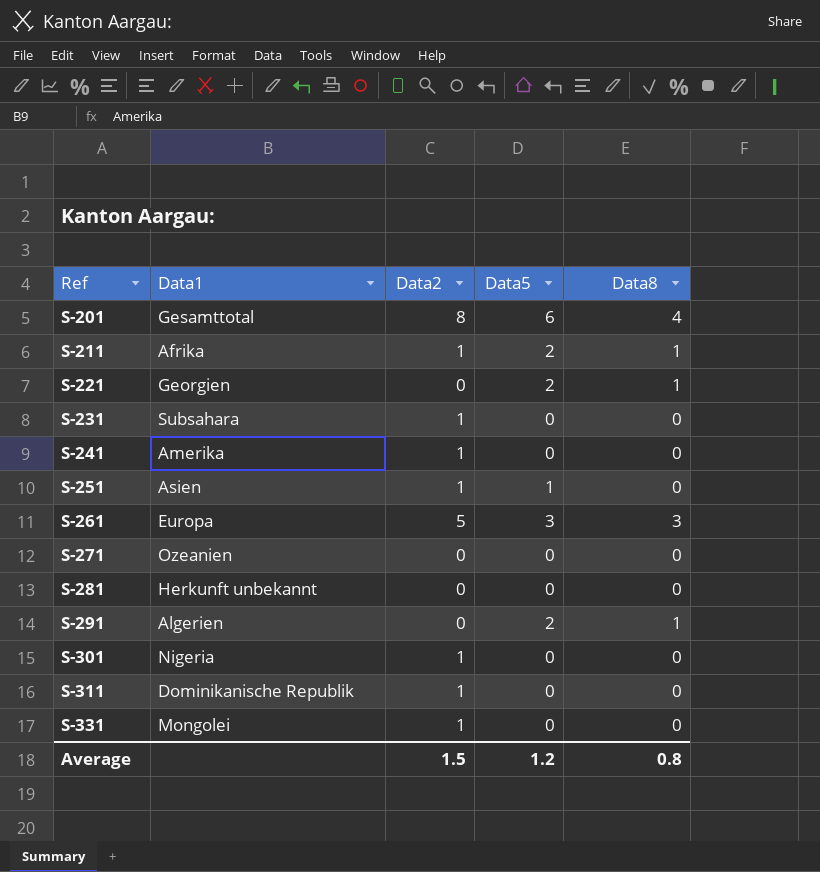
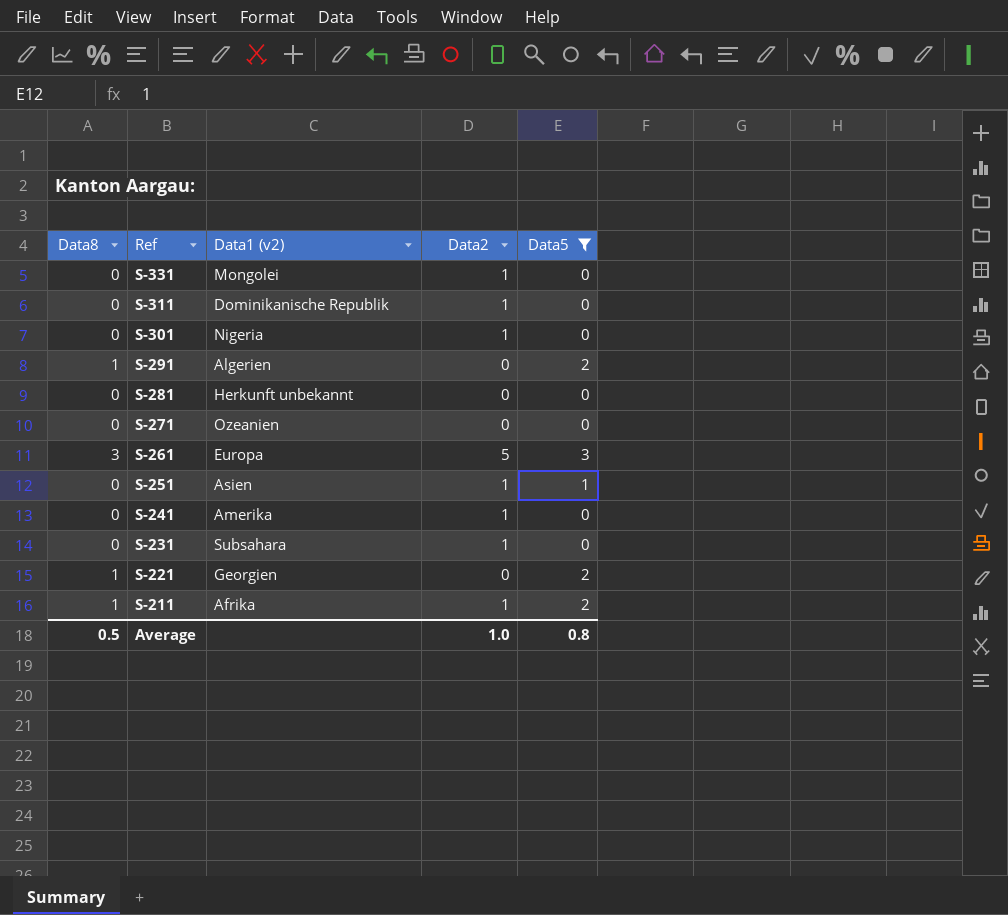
filter: none -> Data5 != 6
row order: Ref ascending -> Ref descending
column Data8 | position: 5 -> 1
column name: Data1 -> Data1 (v2)
Average | Data8: 0.8 -> 0.5
Average | Data2: 1.5 -> 1.0
Average | Data5: 1.2 -> 0.8

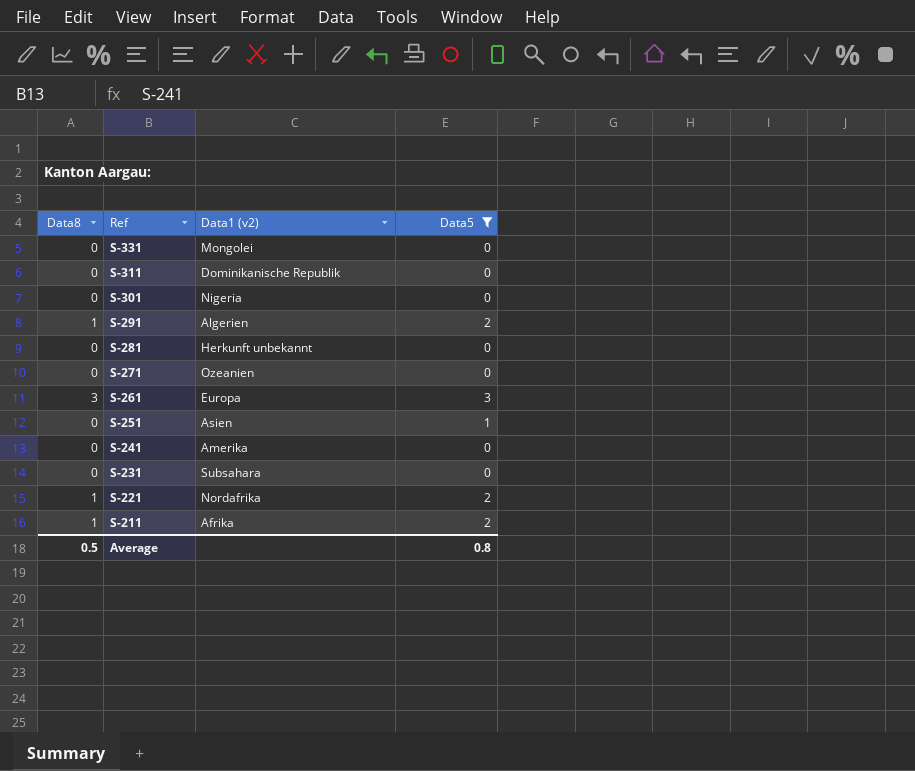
column Data2 | position: 4 -> none
S-221 | Data1 (v2): Georgien -> Nordafrika

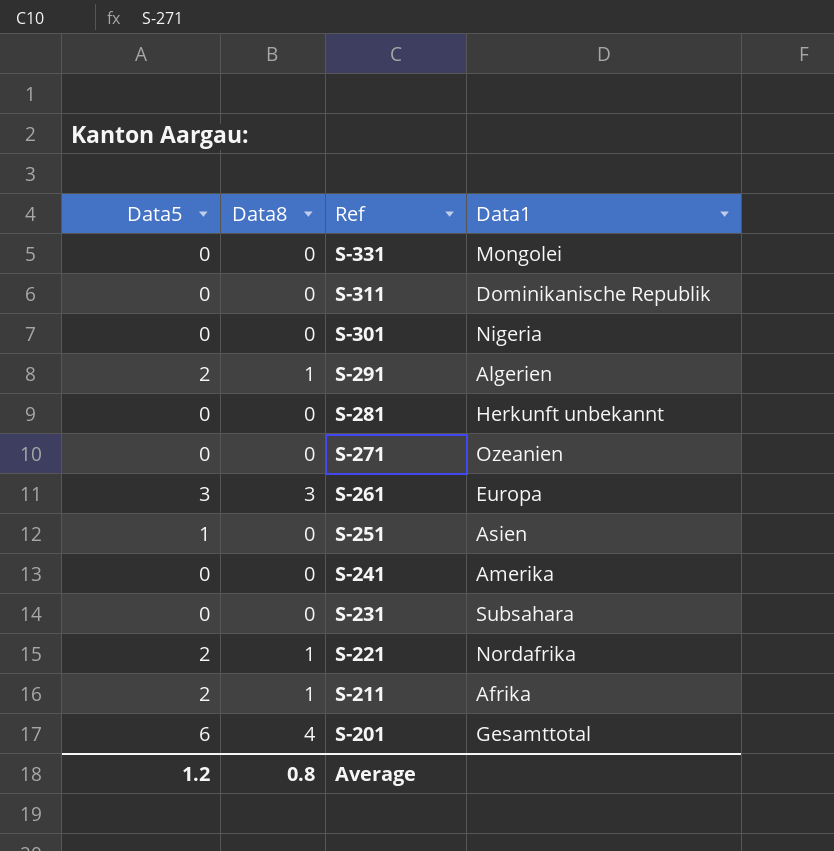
filter: Data5 != 6 -> none
column Data5 | position: 4 -> 1
column name: Data1 (v2) -> Data1
Average | Data5: 0.8 -> 1.2
Average | Data8: 0.5 -> 0.8

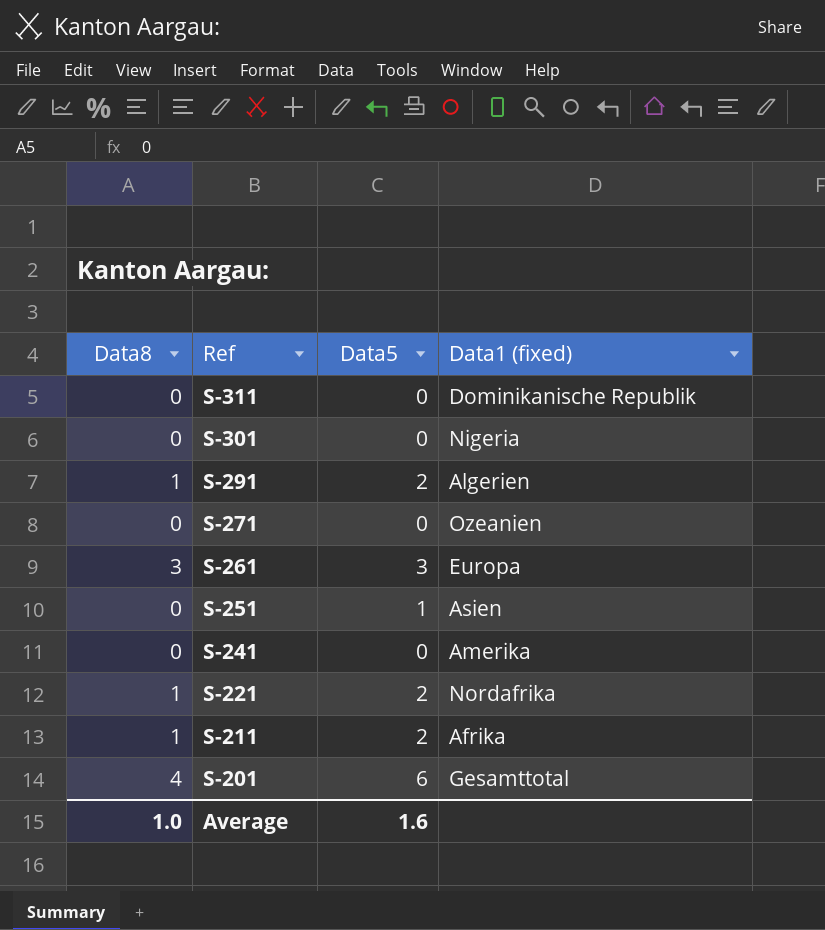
column Data5 | position: 1 -> 3
column name: Data1 -> Data1 (fixed)
row S-331: 0 | 0 | Mongolei -> none
row S-281: 0 | 0 | Herkunft unbekannt -> none
row S-231: 0 | 0 | Subsahara -> none
Average | Data8: 0.8 -> 1.0
Average | Data5: 1.2 -> 1.6

